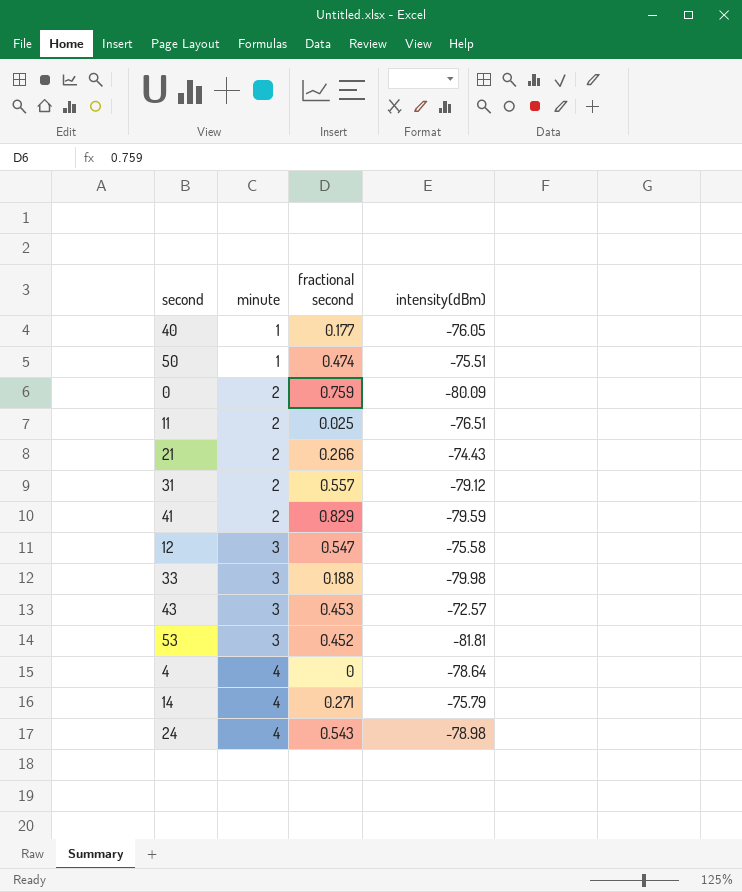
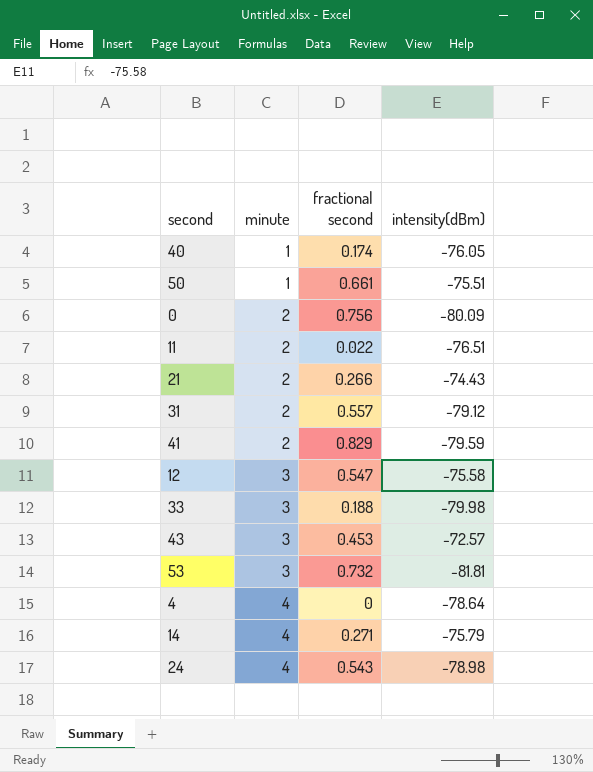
40 | fractional second: 0.177 -> 0.174
50 | fractional second: 0.474 -> 0.661
0 | fractional second: 0.759 -> 0.756
11 | fractional second: 0.025 -> 0.022
53 | fractional second: 0.452 -> 0.732

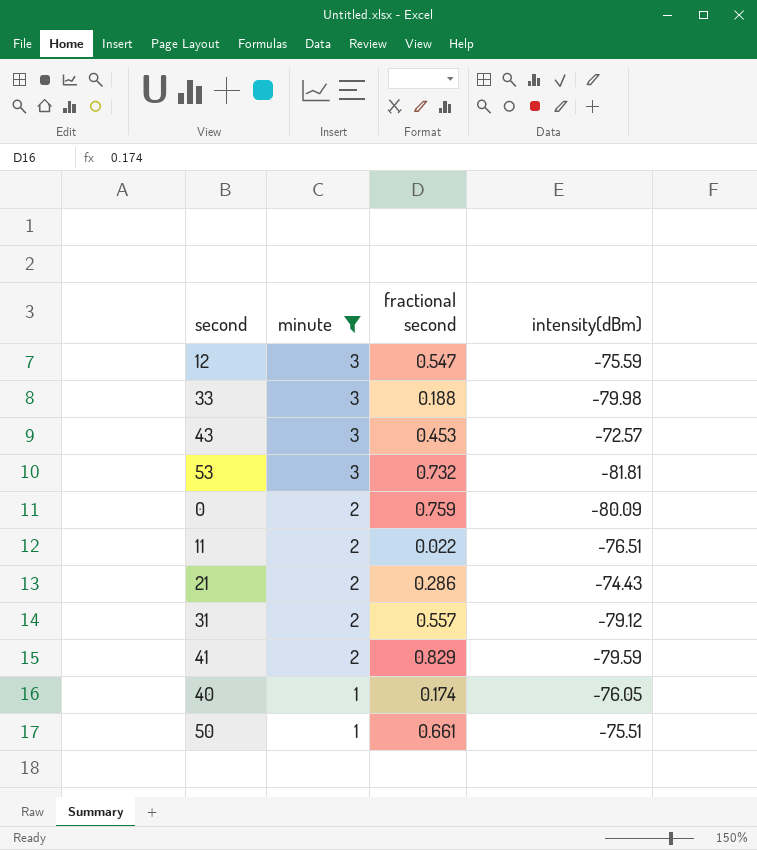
filter: none -> minute != 4
row order: minute ascending -> minute descending
12 | intensity(dBm): -75.58 -> -75.59
0 | fractional second: 0.756 -> 0.759
21 | fractional second: 0.266 -> 0.286

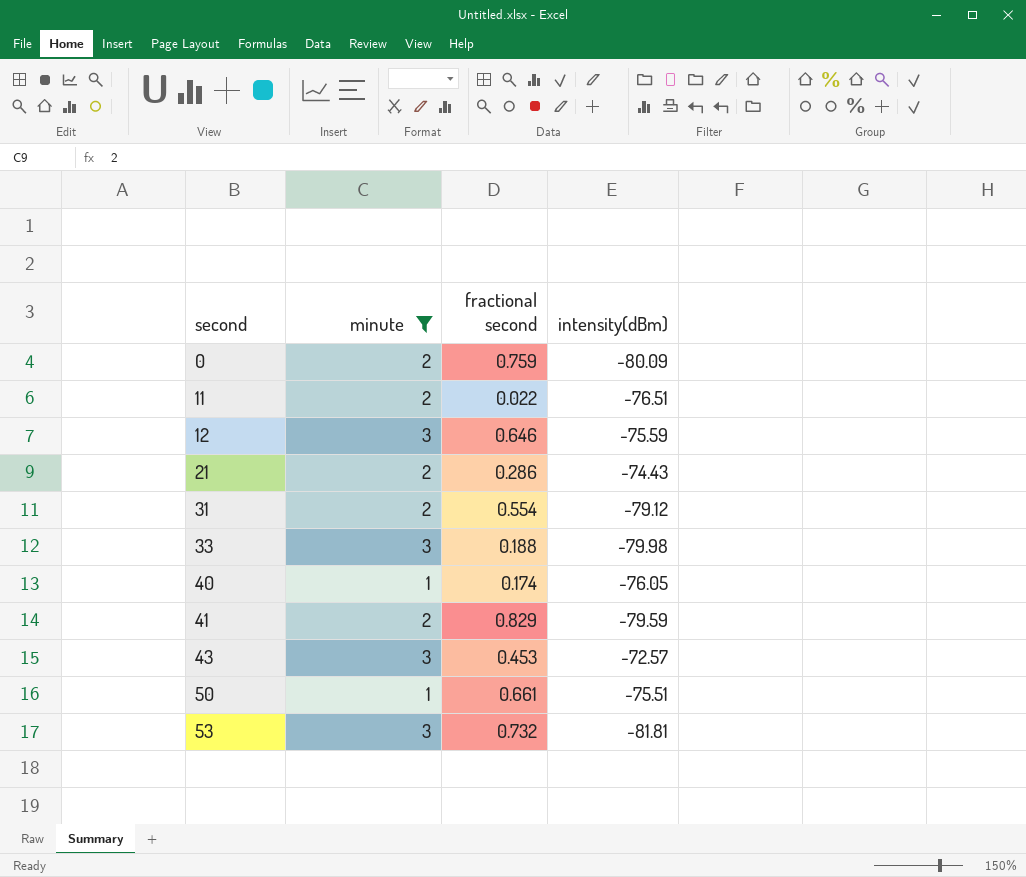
row order: minute descending -> second ascending
12 | fractional second: 0.547 -> 0.646
31 | fractional second: 0.557 -> 0.554

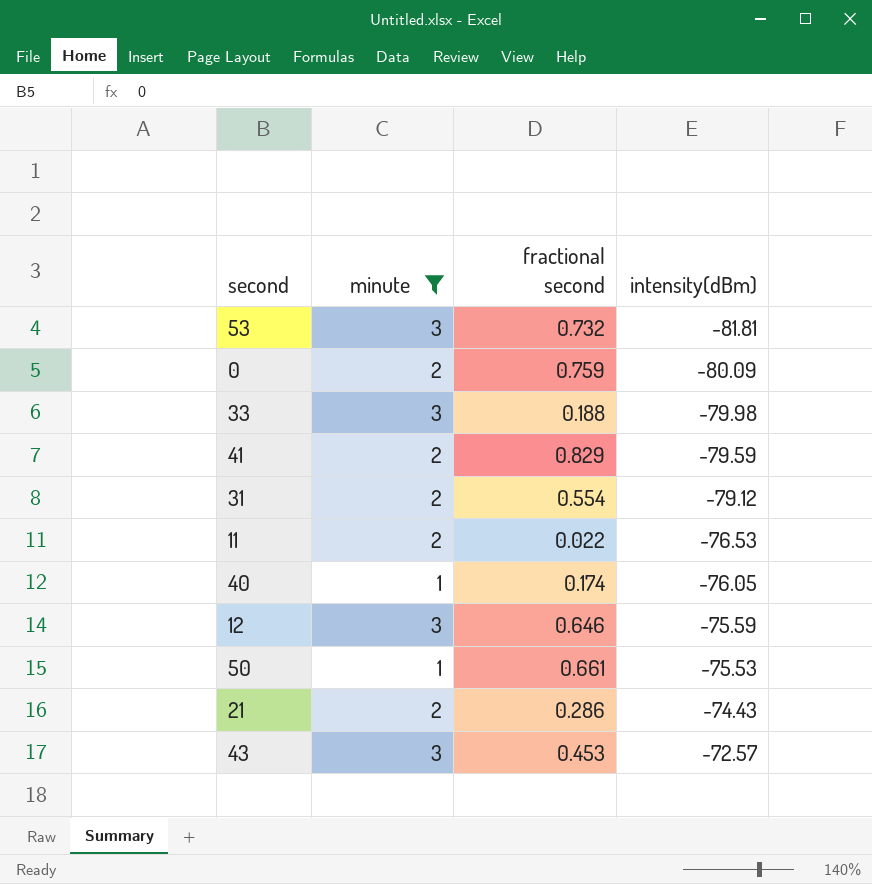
row order: second ascending -> intensity(dBm) ascending
11 | intensity(dBm): -76.51 -> -76.53
50 | intensity(dBm): -75.51 -> -75.53

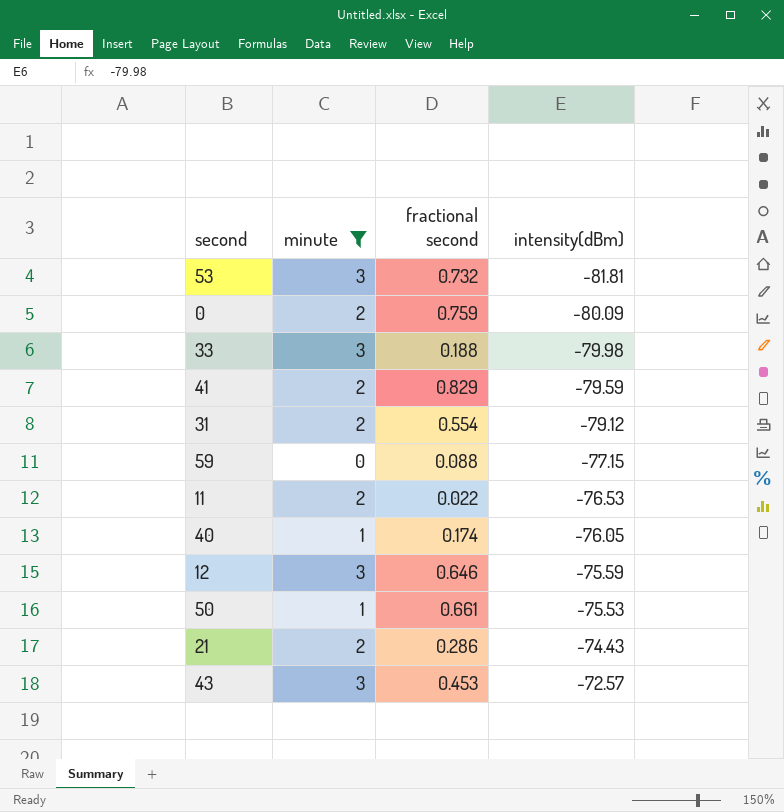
row 59: none -> 0 | 0.088 | -77.15

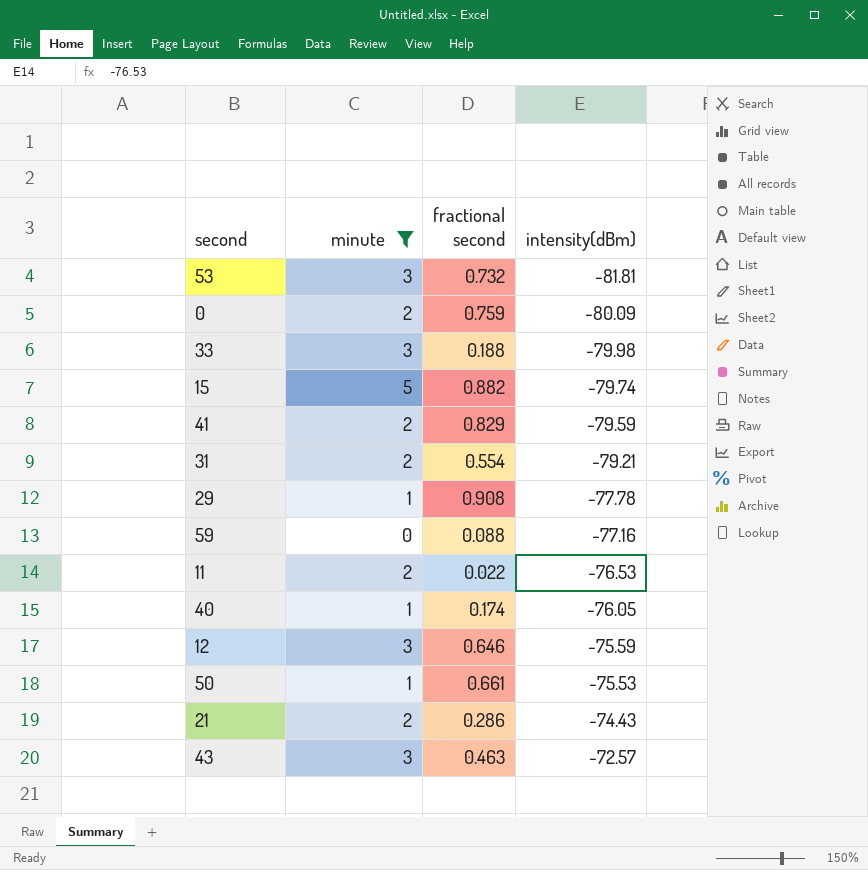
row 15: none -> 5 | 0.882 | -79.74
31 | intensity(dBm): -79.12 -> -79.21
row 29: none -> 1 | 0.908 | -77.78
59 | intensity(dBm): -77.15 -> -77.16
43 | fractional second: 0.453 -> 0.463

